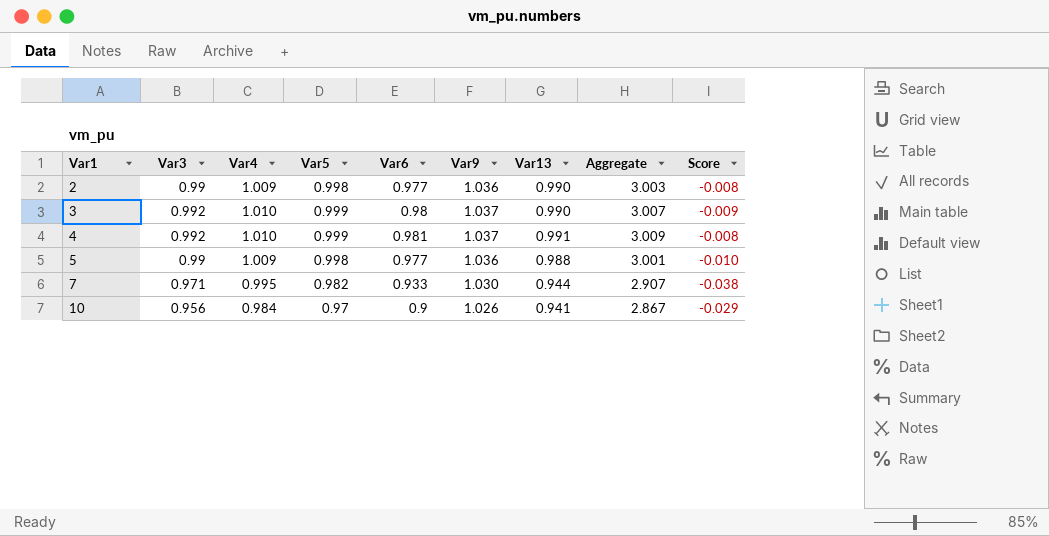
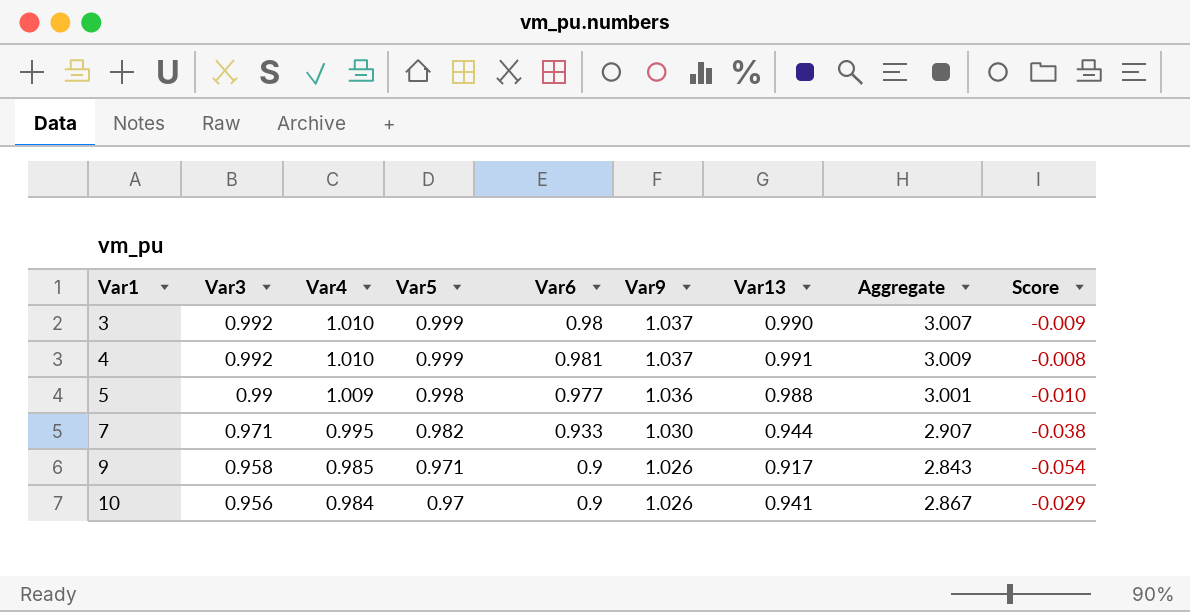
row 2: 0.99 | 1.009 | 0.998 | 0.977 | 1.036 | 0.990 | 3.003 | -0.008 -> none
row 9: none -> 0.958 | 0.985 | 0.971 | 0.9 | 1.026 | 0.917 | 2.843 | -0.054

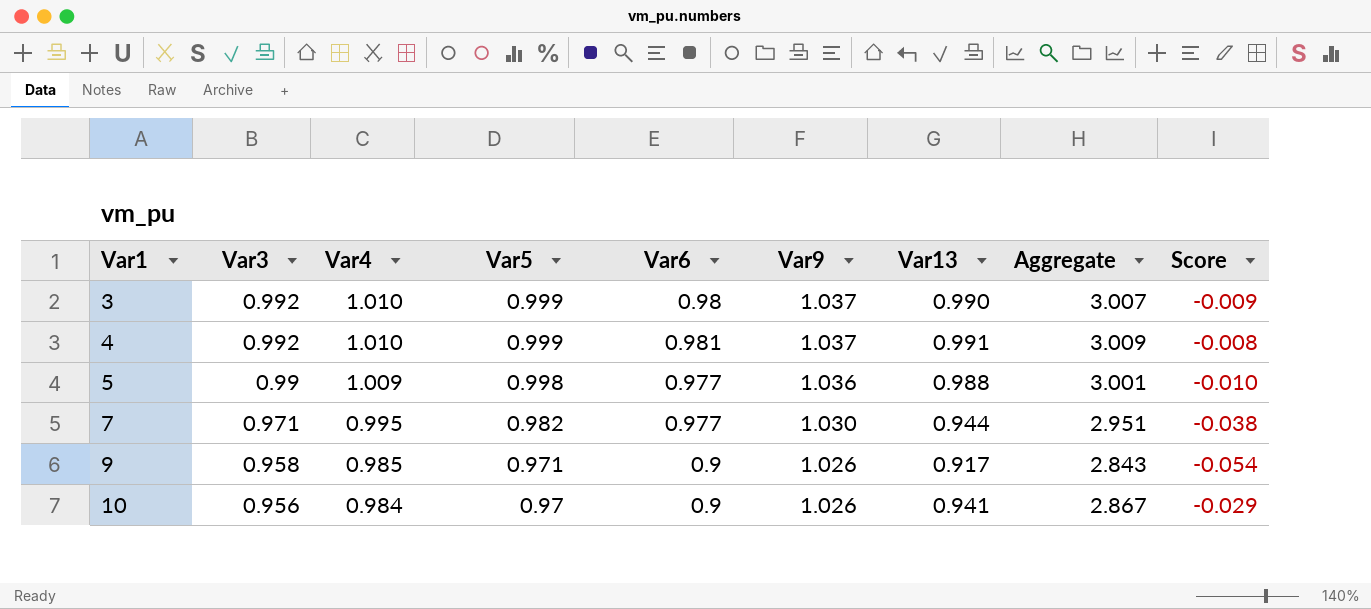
7 | Var6: 0.933 -> 0.977
7 | Aggregate: 2.907 -> 2.951

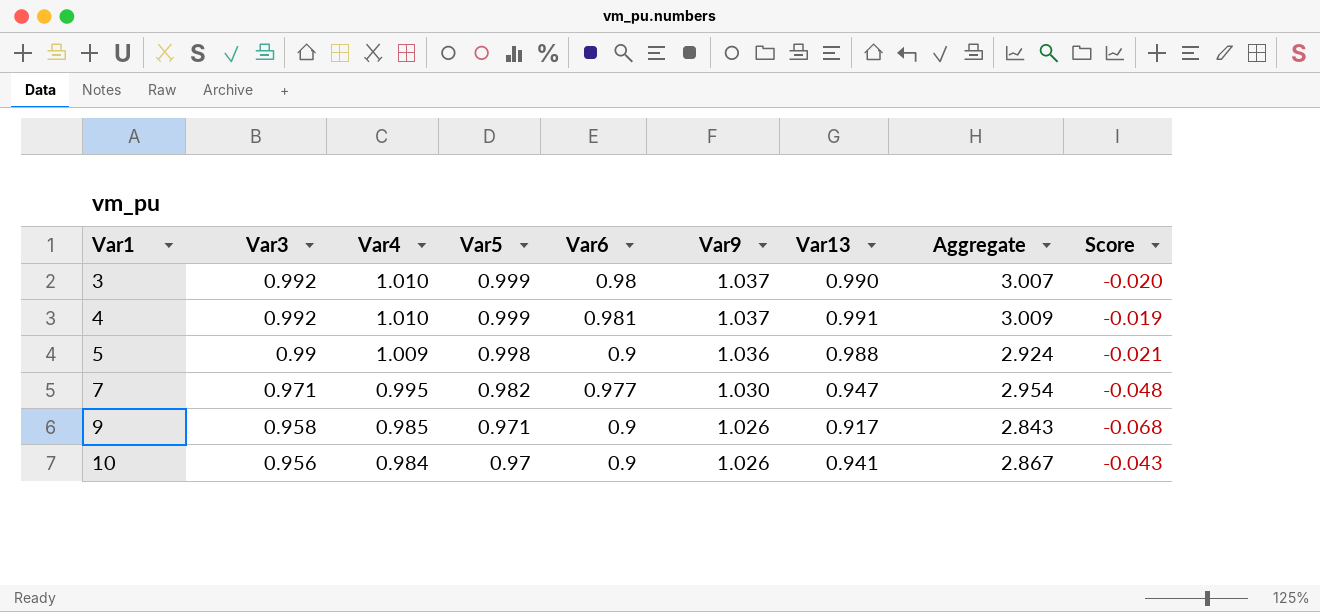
column Score | formula: [Var13] - [Var5] -> [Var13] - [Var4]
5 | Var6: 0.977 -> 0.9
5 | Aggregate: 3.001 -> 2.924
7 | Var13: 0.944 -> 0.947
7 | Aggregate: 2.951 -> 2.954

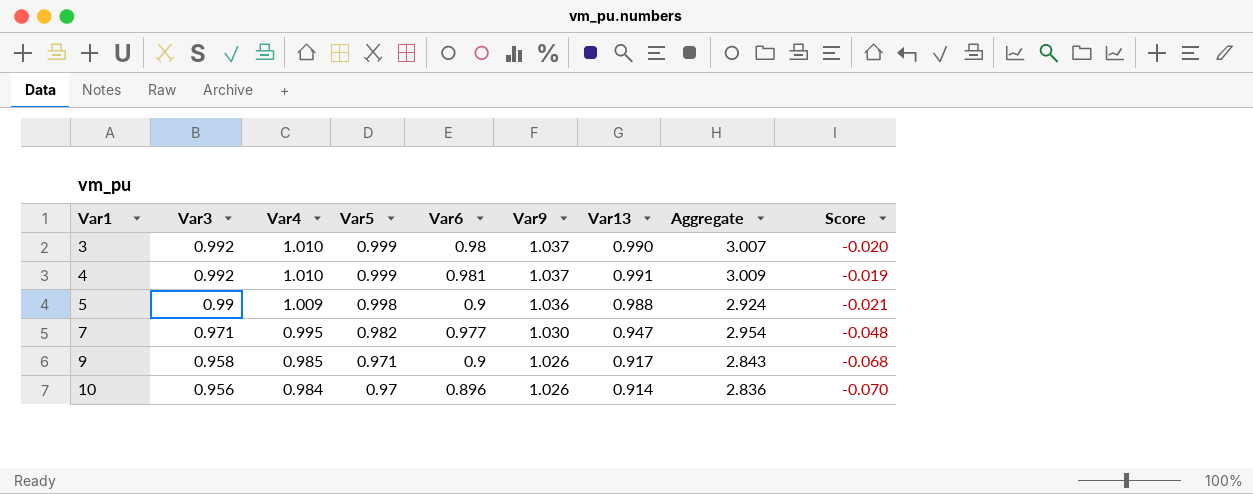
10 | Var6: 0.9 -> 0.896
10 | Var13: 0.941 -> 0.914
10 | Aggregate: 2.867 -> 2.836
10 | Score: -0.043 -> -0.070

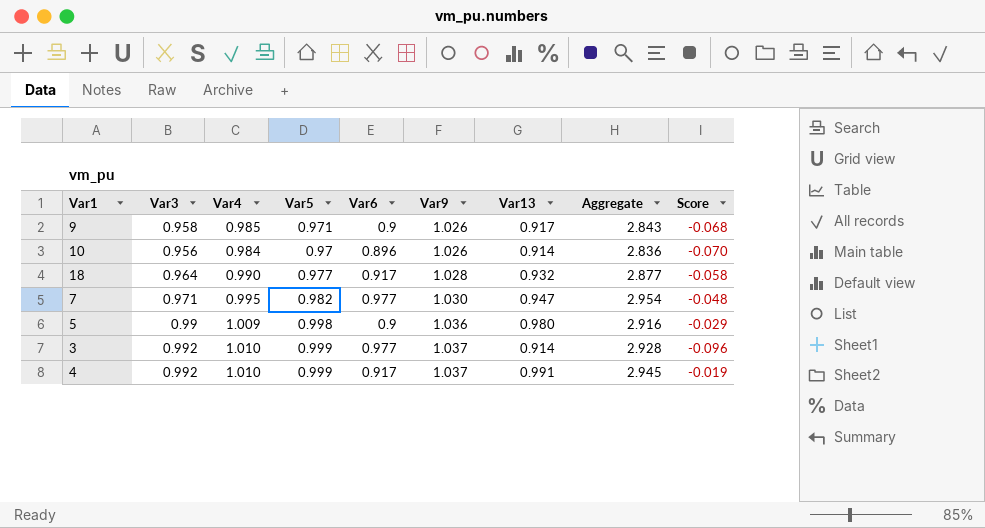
row order: Var1 ascending -> Var9 ascending
row 18: none -> 0.964 | 0.990 | 0.977 | 0.917 | 1.028 | 0.932 | 2.877 | -0.058
5 | Var13: 0.988 -> 0.980
5 | Aggregate: 2.924 -> 2.916
5 | Score: -0.021 -> -0.029
3 | Var6: 0.98 -> 0.977
3 | Var13: 0.990 -> 0.914
3 | Aggregate: 3.007 -> 2.928
3 | Score: -0.020 -> -0.096
4 | Var6: 0.981 -> 0.917
4 | Aggregate: 3.009 -> 2.945

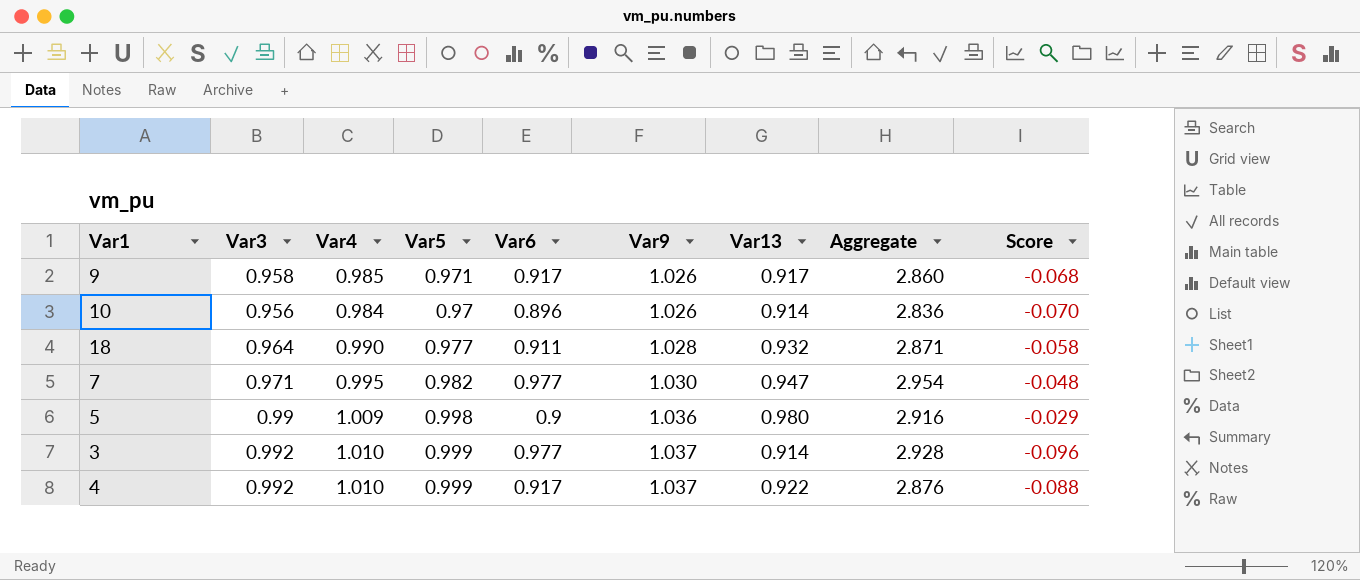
9 | Var6: 0.9 -> 0.917
9 | Aggregate: 2.843 -> 2.860
18 | Var6: 0.917 -> 0.911
18 | Aggregate: 2.877 -> 2.871
4 | Var13: 0.991 -> 0.922
4 | Aggregate: 2.945 -> 2.876
4 | Score: -0.019 -> -0.088

